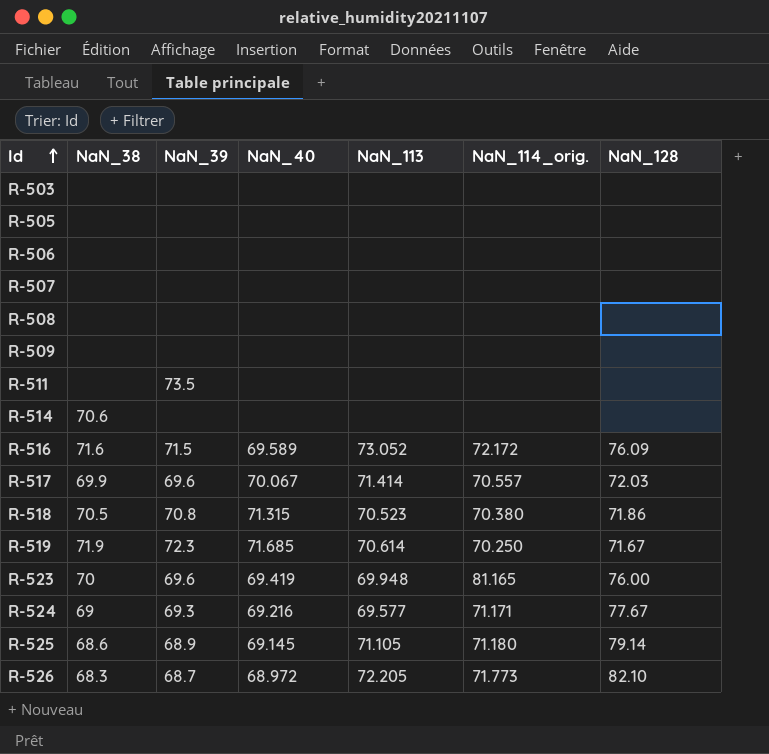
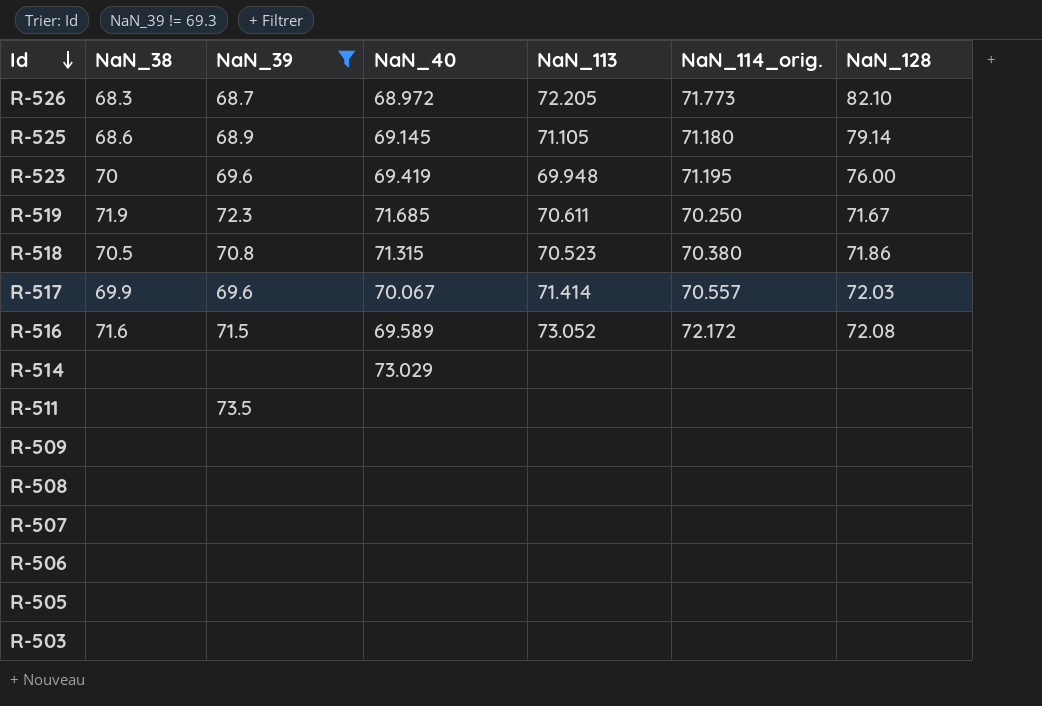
filter: none -> NaN_39 != 69.3
row order: Id ascending -> Id descending
R-523 | NaN_114_orig.: 81.165 -> 71.195
R-519 | NaN_113: 70.614 -> 70.611
R-516 | NaN_128: 76.09 -> 72.08
R-514 | NaN_38: 70.6 -> none
R-514 | NaN_40: none -> 73.029

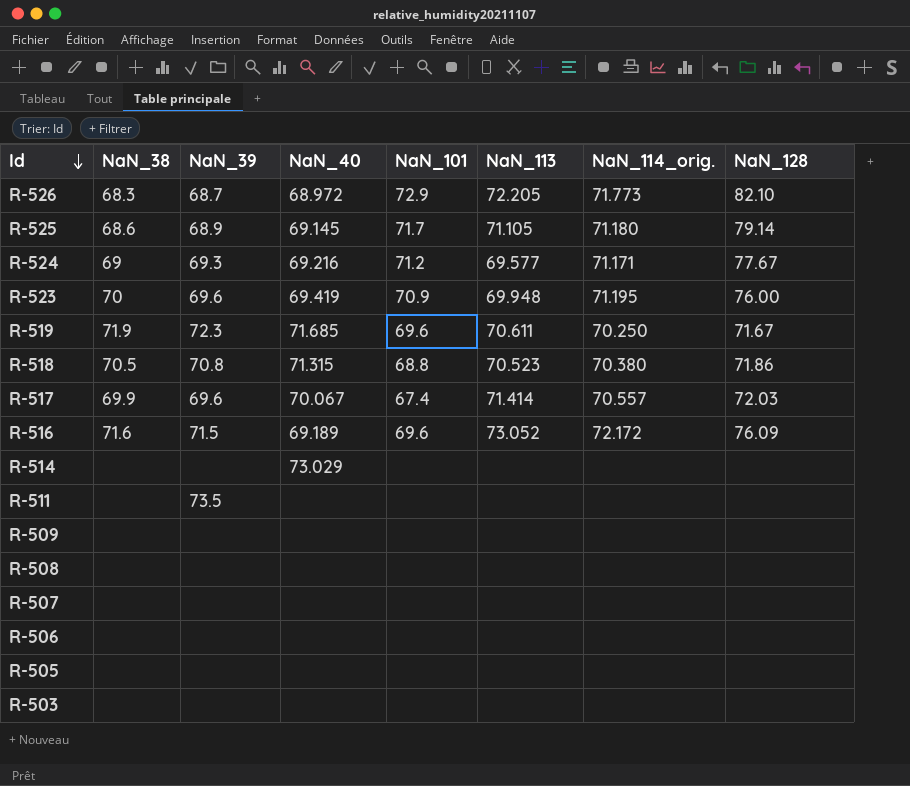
filter: NaN_39 != 69.3 -> none
column NaN_101 | position: none -> 5
R-516 | NaN_40: 69.589 -> 69.189
R-516 | NaN_128: 72.08 -> 76.09

